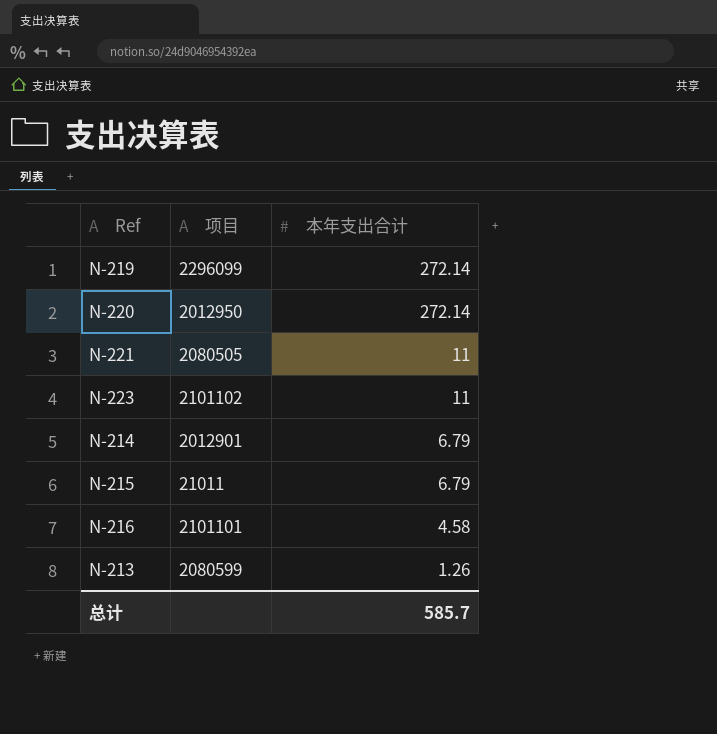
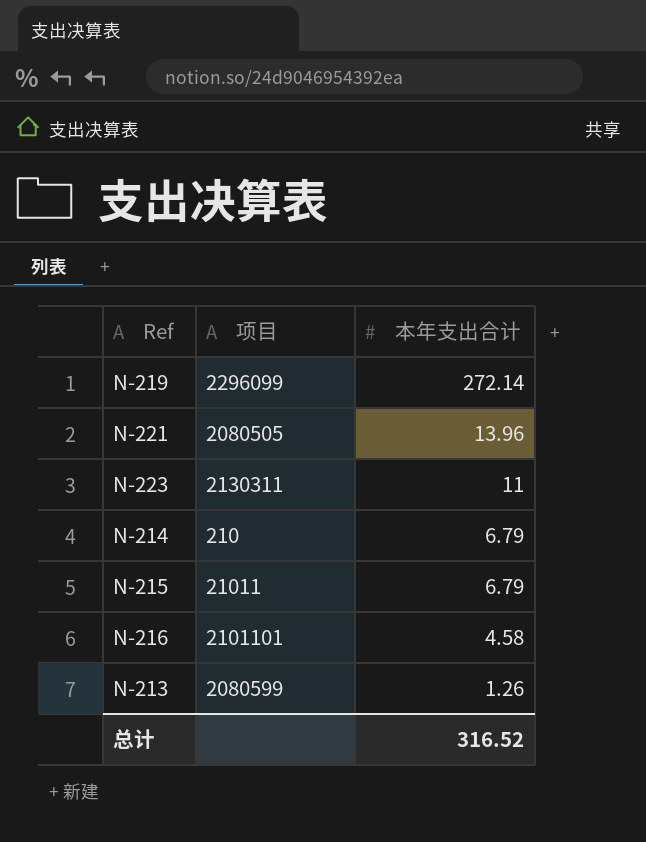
row N-220: 2012950 | 272.14 -> none
N-221 | 本年支出合计: 11 -> 13.96
N-223 | 项目: 2101102 -> 2130311
N-214 | 项目: 2012901 -> 210
总计 | 本年支出合计: 585.7 -> 316.52

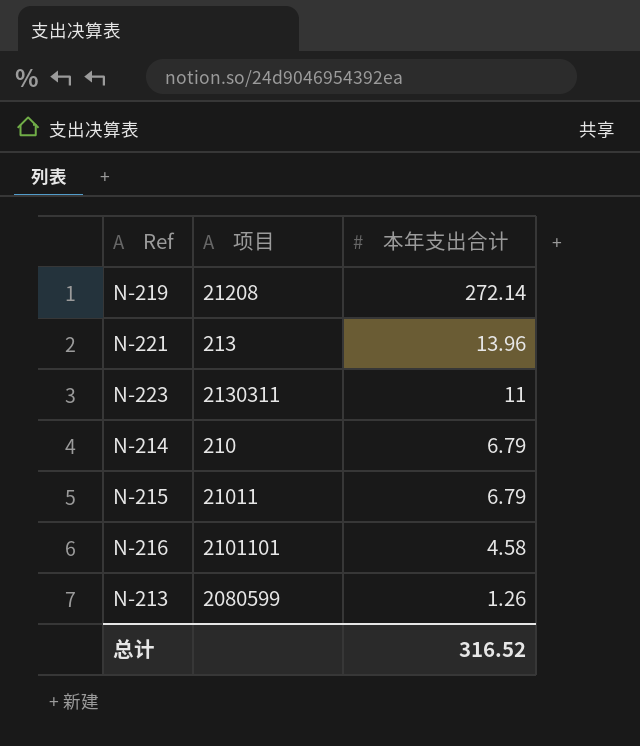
N-219 | 项目: 2296099 -> 21208
N-221 | 项目: 2080505 -> 213

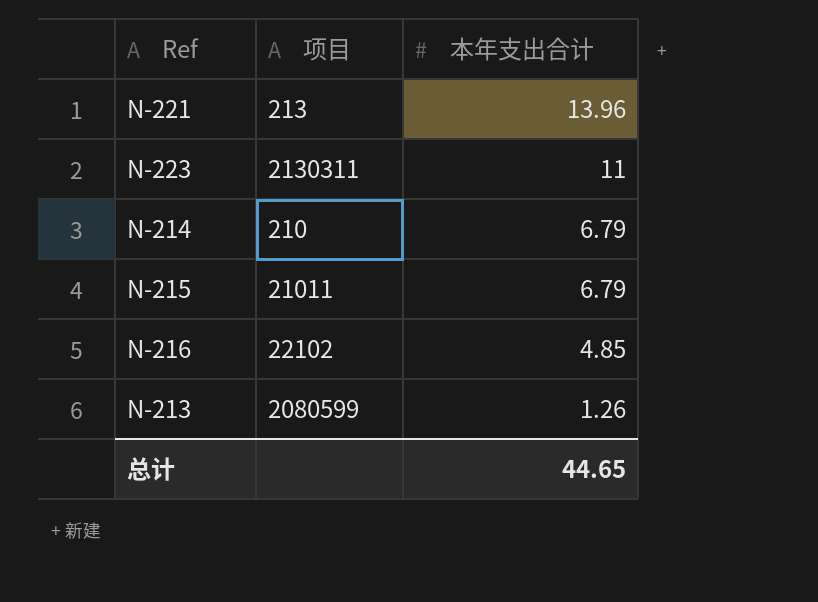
row N-219: 21208 | 272.14 -> none
N-216 | 项目: 2101101 -> 22102
N-216 | 本年支出合计: 4.58 -> 4.85
总计 | 本年支出合计: 316.52 -> 44.65

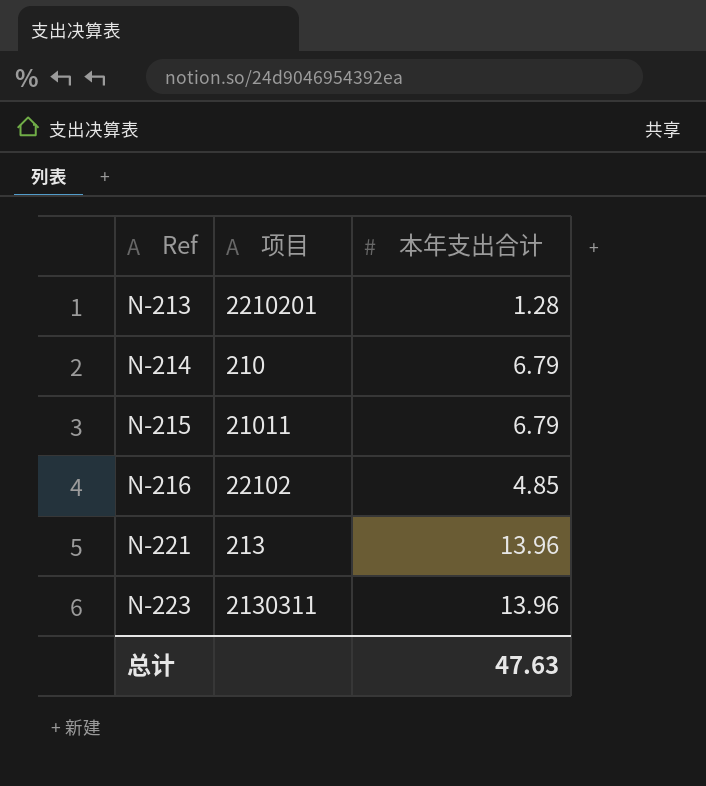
row order: 本年支出合计 descending -> Ref ascending
N-213 | 项目: 2080599 -> 2210201
N-213 | 本年支出合计: 1.26 -> 1.28
N-223 | 本年支出合计: 11 -> 13.96
总计 | 本年支出合计: 44.65 -> 47.63

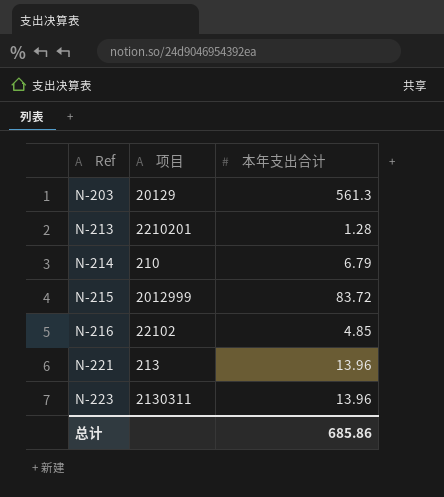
row N-203: none -> 20129 | 561.3
N-215 | 项目: 21011 -> 2012999
N-215 | 本年支出合计: 6.79 -> 83.72
总计 | 本年支出合计: 47.63 -> 685.86

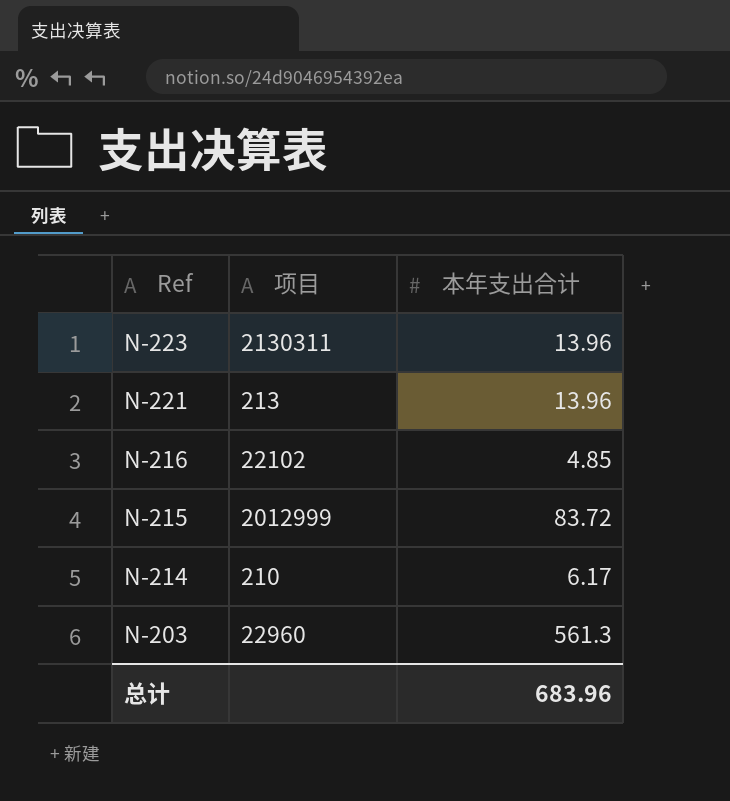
row order: Ref ascending -> Ref descending
row N-213: 2210201 | 1.28 -> none
N-214 | 本年支出合计: 6.79 -> 6.17
N-203 | 项目: 20129 -> 22960
总计 | 本年支出合计: 685.86 -> 683.96

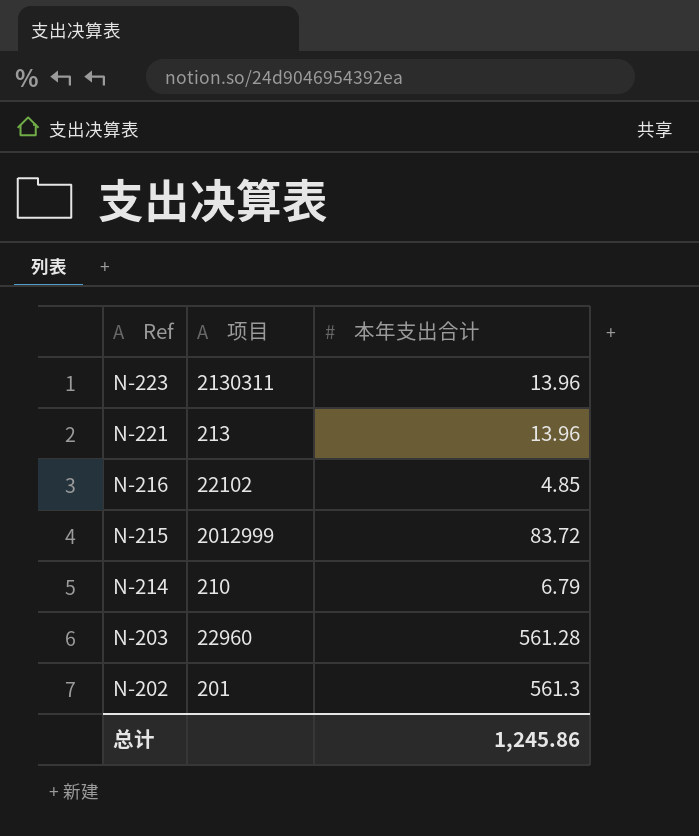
N-214 | 本年支出合计: 6.17 -> 6.79
N-203 | 本年支出合计: 561.3 -> 561.28
row N-202: none -> 201 | 561.3
总计 | 本年支出合计: 683.96 -> 1,245.86

